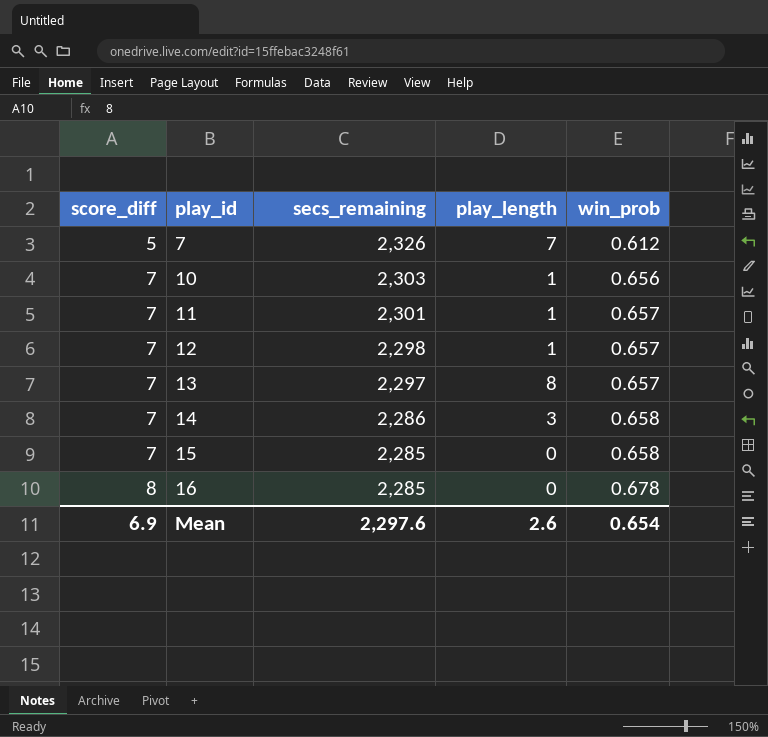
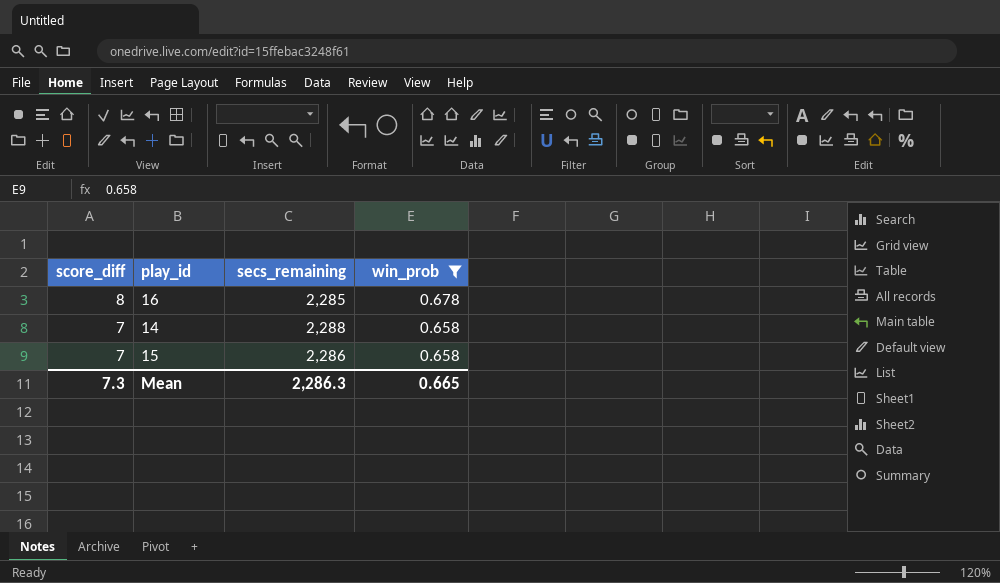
filter: none -> win_prob >= 0.658
row order: score_diff ascending -> score_diff descending
column play_length | position: 4 -> none
14 | secs_remaining: 2,286 -> 2,288
15 | secs_remaining: 2,285 -> 2,286
Mean | score_diff: 6.9 -> 7.3
Mean | secs_remaining: 2,297.6 -> 2,286.3
Mean | win_prob: 0.654 -> 0.665

